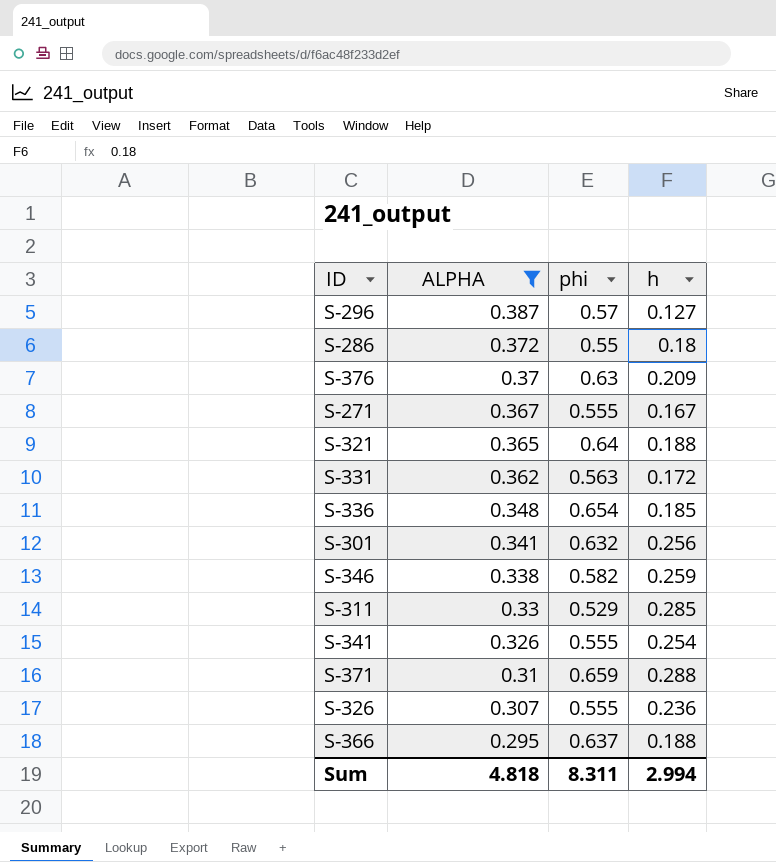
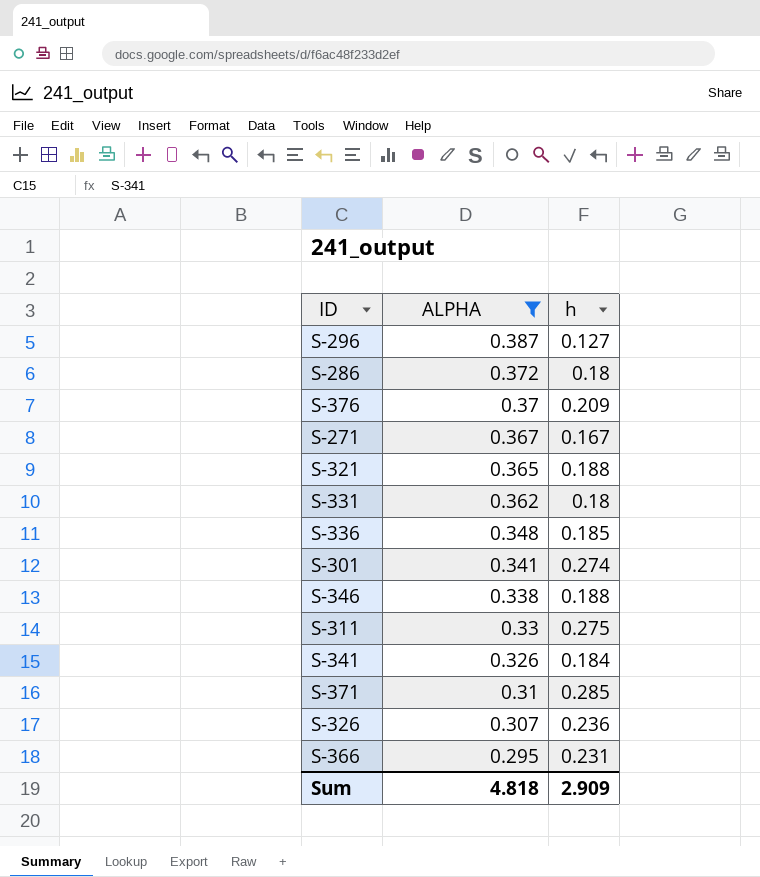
column phi | position: 3 -> none
S-331 | h: 0.172 -> 0.18
S-301 | h: 0.256 -> 0.274
S-346 | h: 0.259 -> 0.188
S-311 | h: 0.285 -> 0.275
S-341 | h: 0.254 -> 0.184
S-371 | h: 0.288 -> 0.285
S-366 | h: 0.188 -> 0.231
Sum | h: 2.994 -> 2.909

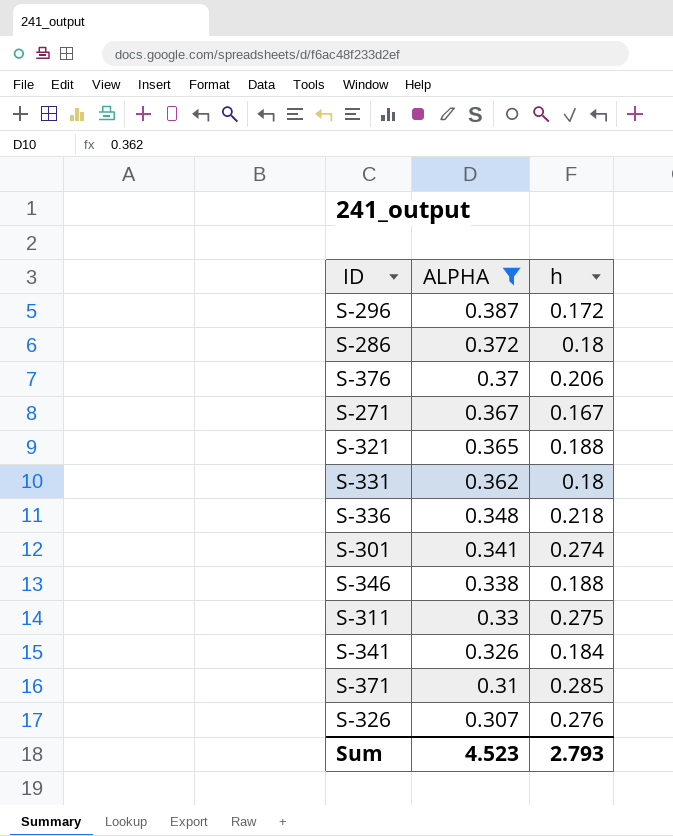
row S-366: 0.295 | 0.231 -> none
S-296 | h: 0.127 -> 0.172
S-376 | h: 0.209 -> 0.206
S-336 | h: 0.185 -> 0.218
S-326 | h: 0.236 -> 0.276
Sum | ALPHA: 4.818 -> 4.523
Sum | h: 2.909 -> 2.793

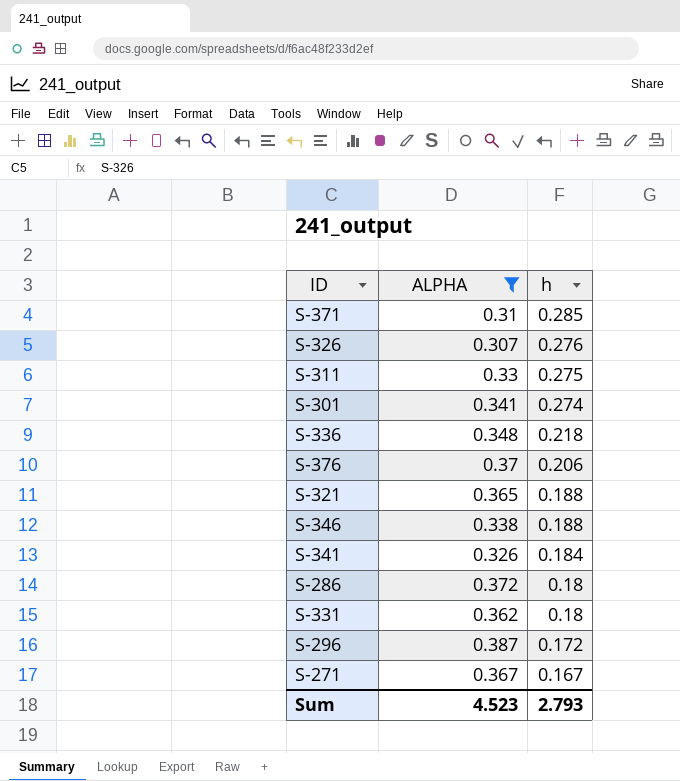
row order: ALPHA descending -> h descending

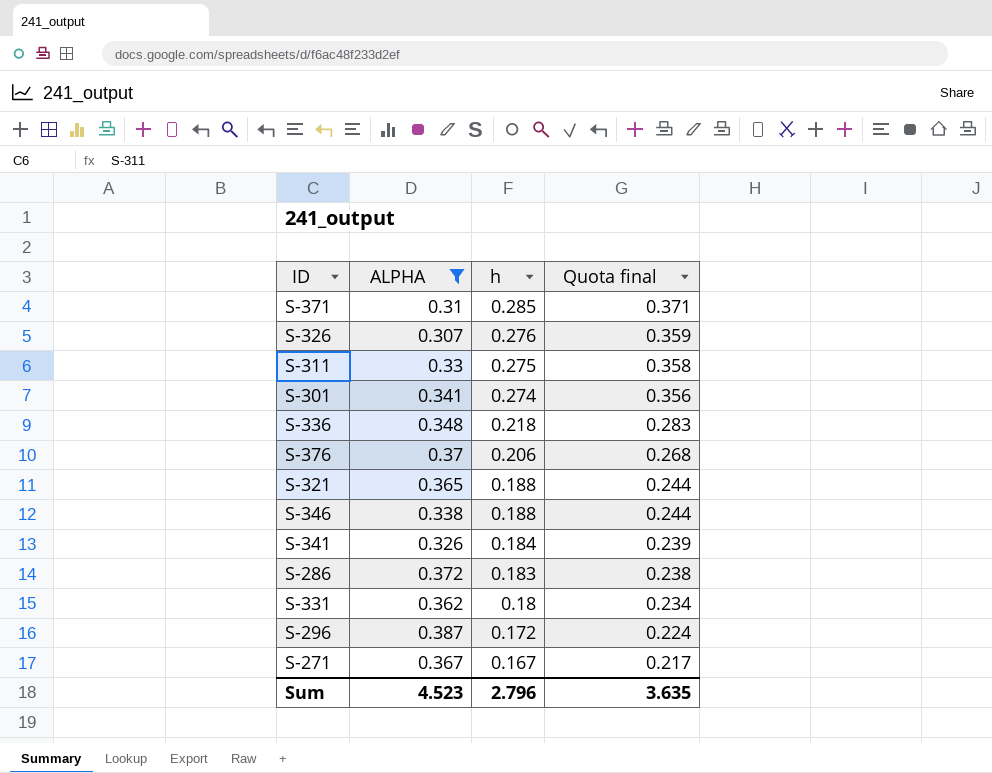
column Quota final | formula: none -> [h] * 1.3
S-286 | h: 0.18 -> 0.183
Sum | h: 2.793 -> 2.796

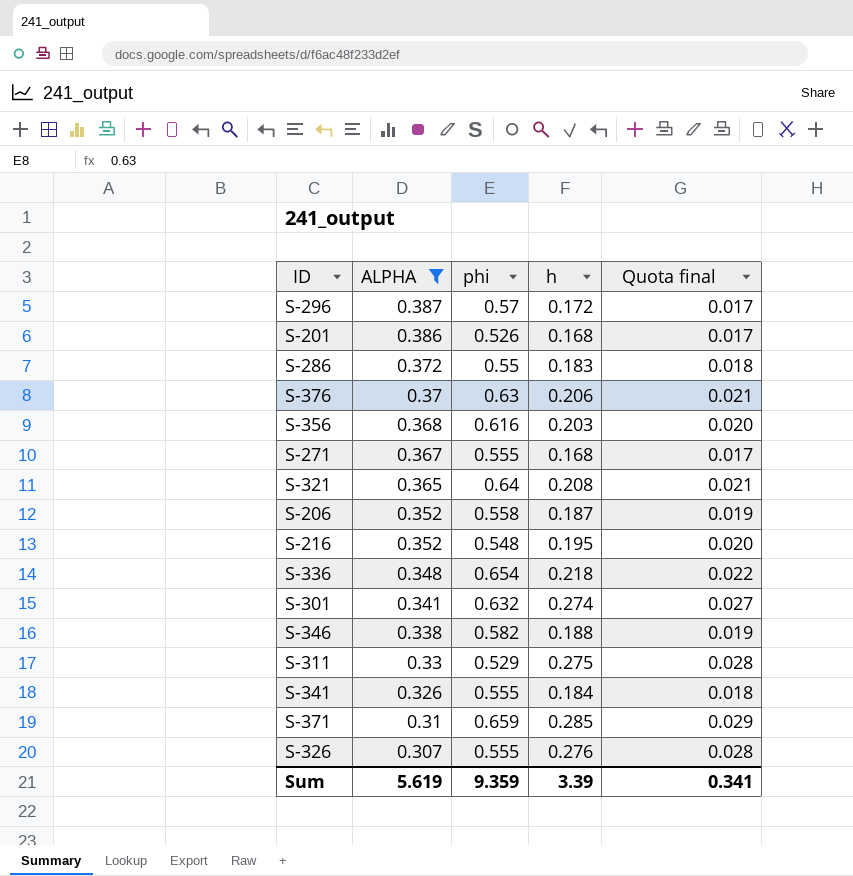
row order: h descending -> ALPHA descending
column phi | position: none -> 3
column Quota final | formula: [h] * 1.3 -> [h] * 0.1
row S-331: 0.362 | 0.18 | 0.234 -> none
row S-201: none -> 0.386 | 0.526 | 0.168 | 0.017
row S-356: none -> 0.368 | 0.616 | 0.203 | 0.020
S-271 | h: 0.167 -> 0.168
S-321 | h: 0.188 -> 0.208
row S-206: none -> 0.352 | 0.558 | 0.187 | 0.019
row S-216: none -> 0.352 | 0.548 | 0.195 | 0.020
Sum | ALPHA: 4.523 -> 5.619
Sum | h: 2.796 -> 3.39
Sum | Quota final: 3.635 -> 0.341

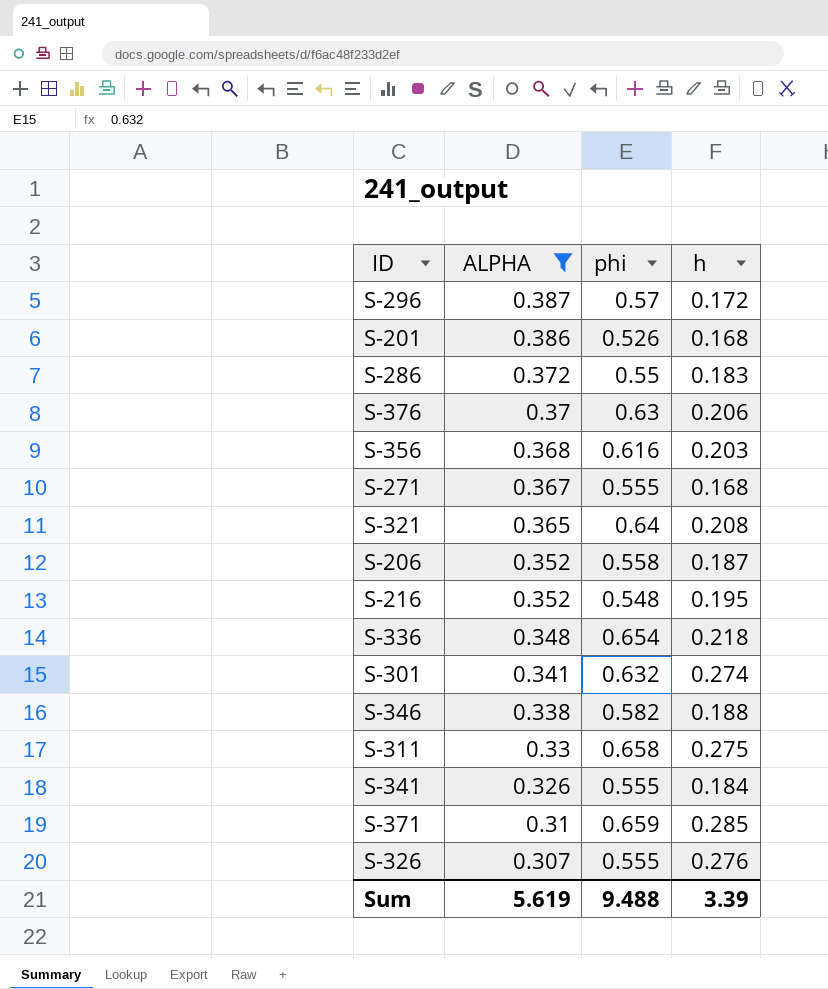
column Quota final | formula: [h] * 0.1 -> none
S-311 | phi: 0.529 -> 0.658
Sum | phi: 9.359 -> 9.488

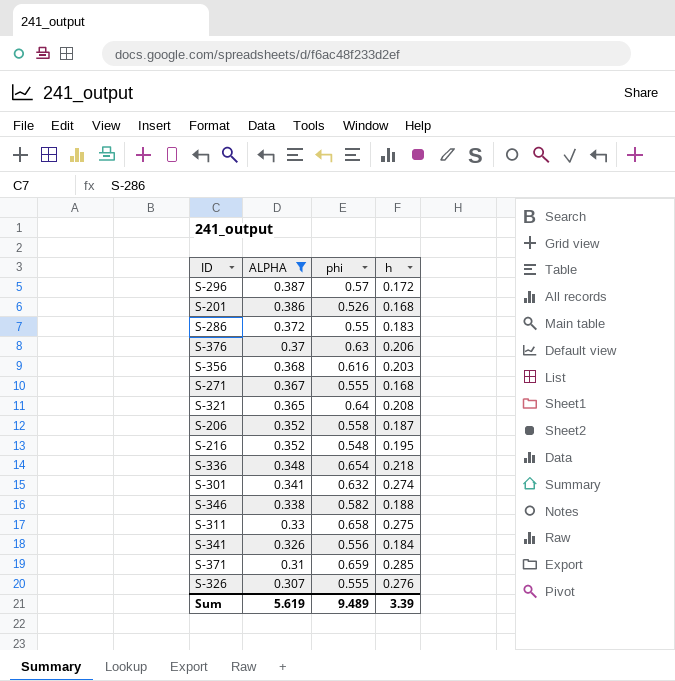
S-341 | phi: 0.555 -> 0.556
Sum | phi: 9.488 -> 9.489

